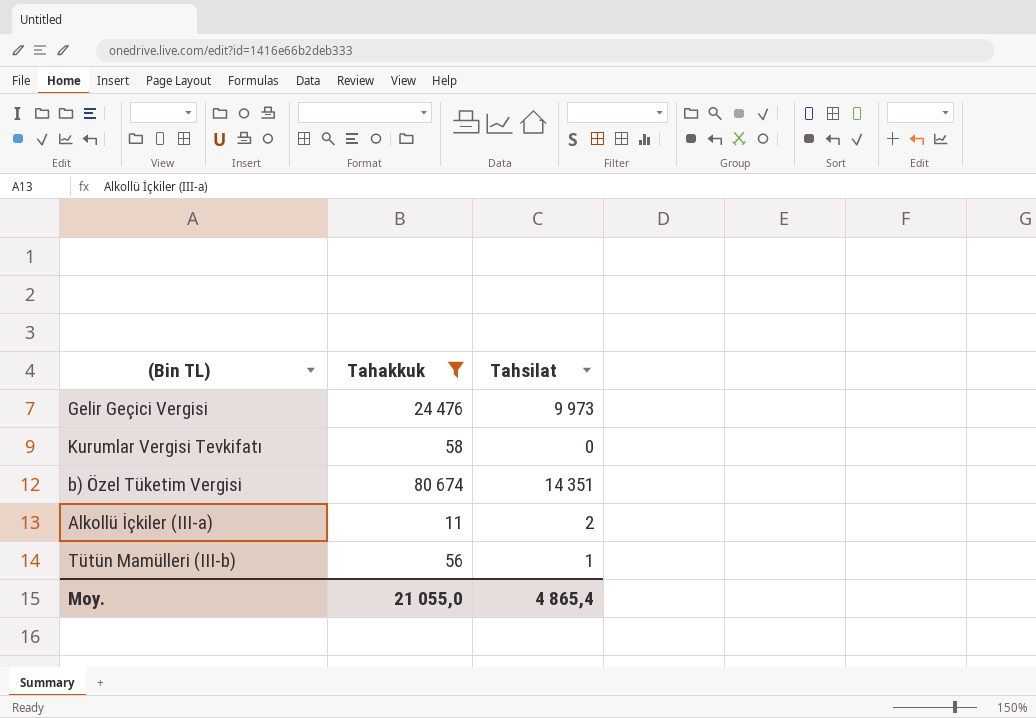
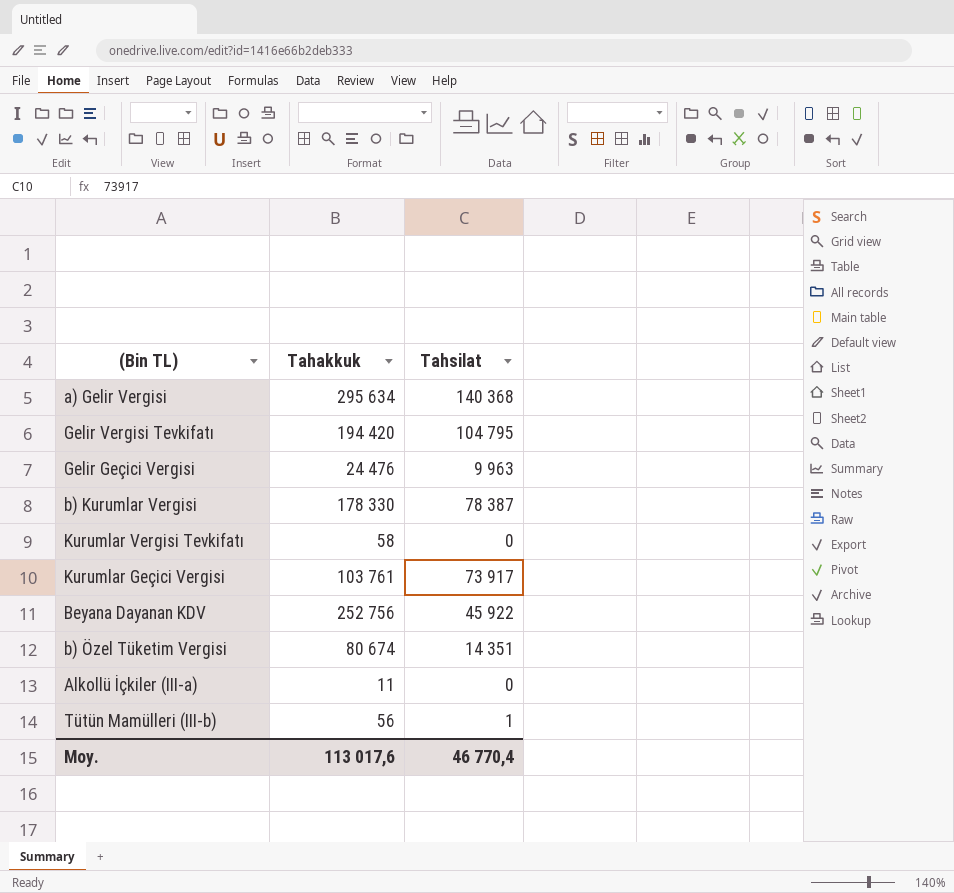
filter: Tahakkuk <= 80 674 -> none
Gelir Geçici Vergisi | Tahsilat: 9 973 -> 9 963
Alkollü İçkiler (III-a) | Tahsilat: 2 -> 0
Moy. | Tahakkuk: 21 055,0 -> 113 017,6
Moy. | Tahsilat: 4 865,4 -> 46 770,4

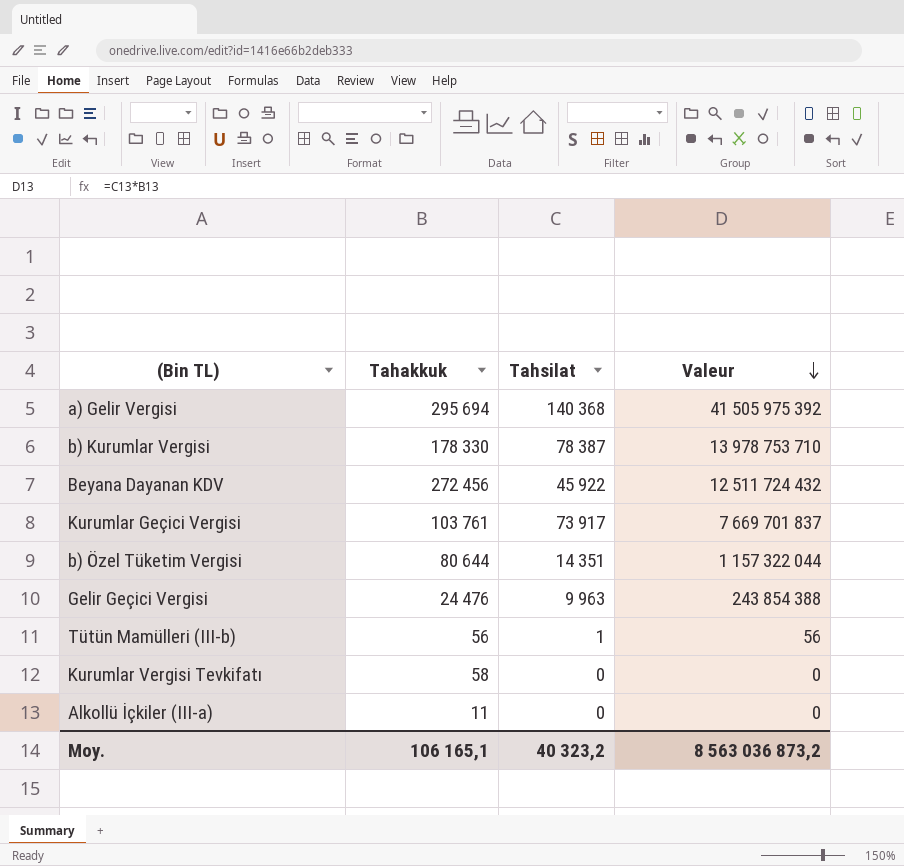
row order: none -> Valeur descending
column Valeur | formula: none -> [Tahakkuk] * [Tahsilat]
row Gelir Vergisi Tevkifatı: 194 420 | 104 795 -> none
a) Gelir Vergisi | Tahakkuk: 295 634 -> 295 694
Beyana Dayanan KDV | Tahakkuk: 252 756 -> 272 456
b) Özel Tüketim Vergisi | Tahakkuk: 80 674 -> 80 644
Moy. | Tahakkuk: 113 017,6 -> 106 165,1
Moy. | Tahsilat: 46 770,4 -> 40 323,2

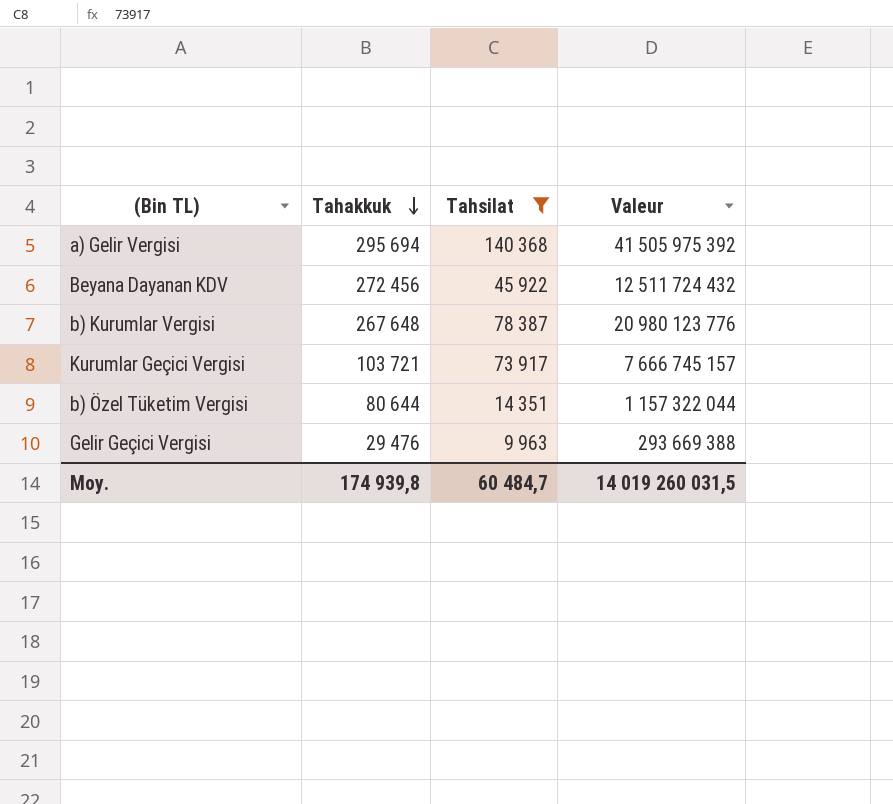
filter: none -> Tahsilat >= 9 963
row order: Valeur descending -> Tahakkuk descending
b) Kurumlar Vergisi | Tahakkuk: 178 330 -> 267 648
b) Kurumlar Vergisi | Valeur: 13 978 753 710 -> 20 980 123 776
Kurumlar Geçici Vergisi | Tahakkuk: 103 761 -> 103 721
Kurumlar Geçici Vergisi | Valeur: 7 669 701 837 -> 7 666 745 157
Gelir Geçici Vergisi | Tahakkuk: 24 476 -> 29 476
Gelir Geçici Vergisi | Valeur: 243 854 388 -> 293 669 388
Moy. | Tahakkuk: 106 165,1 -> 174 939,8
Moy. | Tahsilat: 40 323,2 -> 60 484,7
Moy. | Valeur: 8 563 036 873,2 -> 14 019 260 031,5

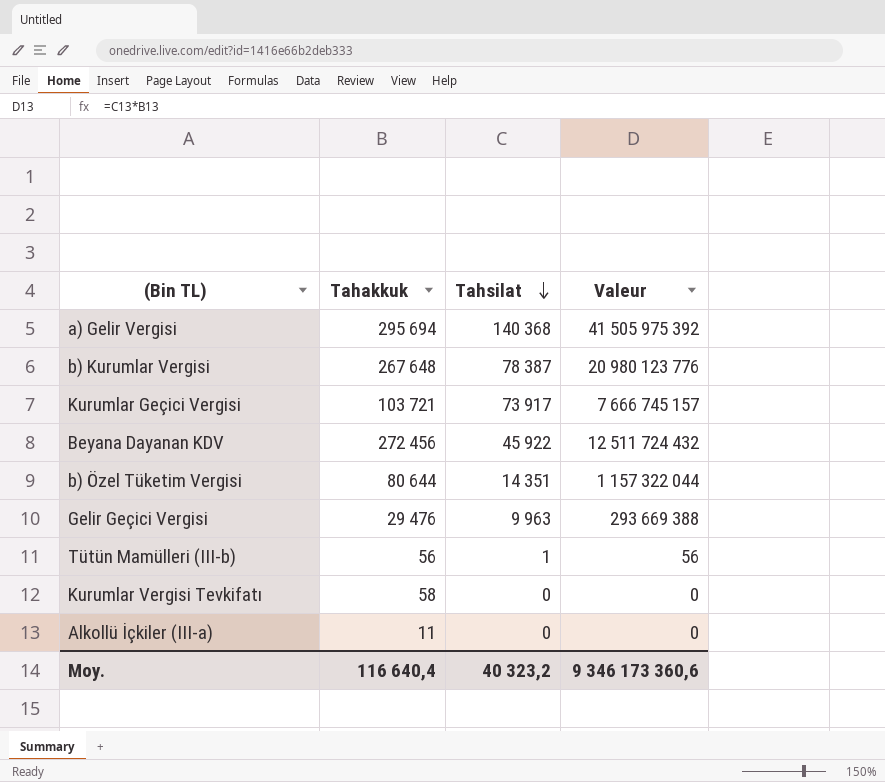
filter: Tahsilat >= 9 963 -> none
row order: Tahakkuk descending -> Tahsilat descending
Moy. | Tahakkuk: 174 939,8 -> 116 640,4
Moy. | Tahsilat: 60 484,7 -> 40 323,2
Moy. | Valeur: 14 019 260 031,5 -> 9 346 173 360,6

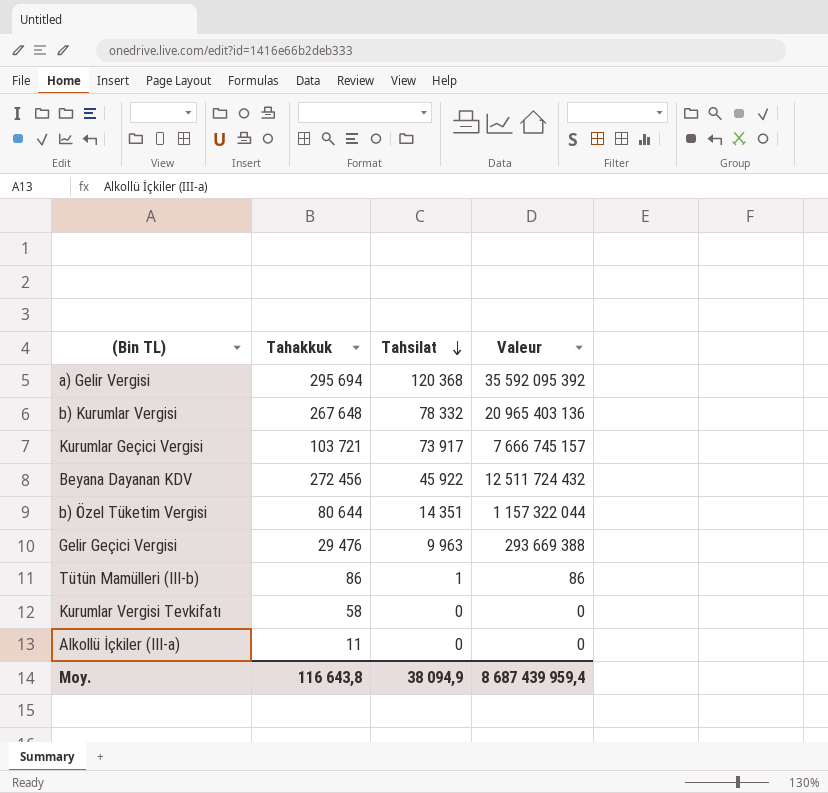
a) Gelir Vergisi | Tahsilat: 140 368 -> 120 368
a) Gelir Vergisi | Valeur: 41 505 975 392 -> 35 592 095 392
b) Kurumlar Vergisi | Tahsilat: 78 387 -> 78 332
b) Kurumlar Vergisi | Valeur: 20 980 123 776 -> 20 965 403 136
Tütün Mamülleri (III-b) | Tahakkuk: 56 -> 86
Tütün Mamülleri (III-b) | Valeur: 56 -> 86
Moy. | Tahakkuk: 116 640,4 -> 116 643,8
Moy. | Tahsilat: 40 323,2 -> 38 094,9
Moy. | Valeur: 9 346 173 360,6 -> 8 687 439 959,4

